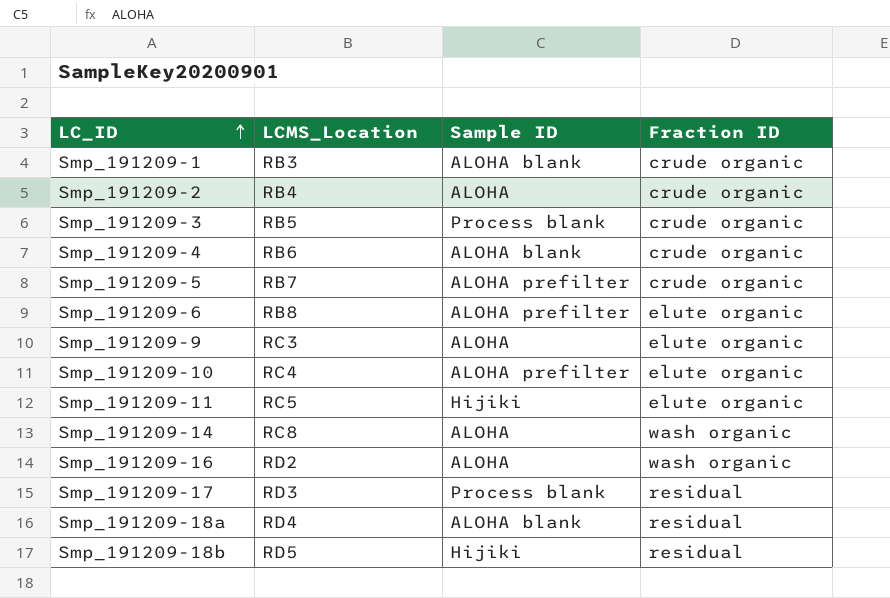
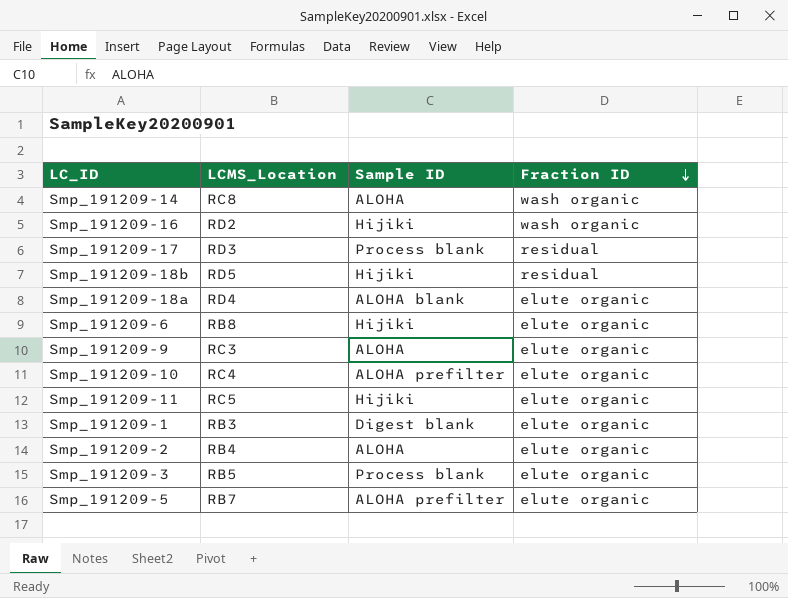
row order: LC_ID ascending -> Fraction ID descending
row Smp_191209-4: RB6 | ALOHA blank | crude organic -> none
Smp_191209-16 | Sample ID: ALOHA -> Hijiki
Smp_191209-18a | Fraction ID: residual -> elute organic
Smp_191209-6 | Sample ID: ALOHA prefilter -> Hijiki
Smp_191209-1 | Sample ID: ALOHA blank -> Digest blank
Smp_191209-1 | Fraction ID: crude organic -> elute organic
Smp_191209-2 | Fraction ID: crude organic -> elute organic
Smp_191209-3 | Fraction ID: crude organic -> elute organic
Smp_191209-5 | Fraction ID: crude organic -> elute organic

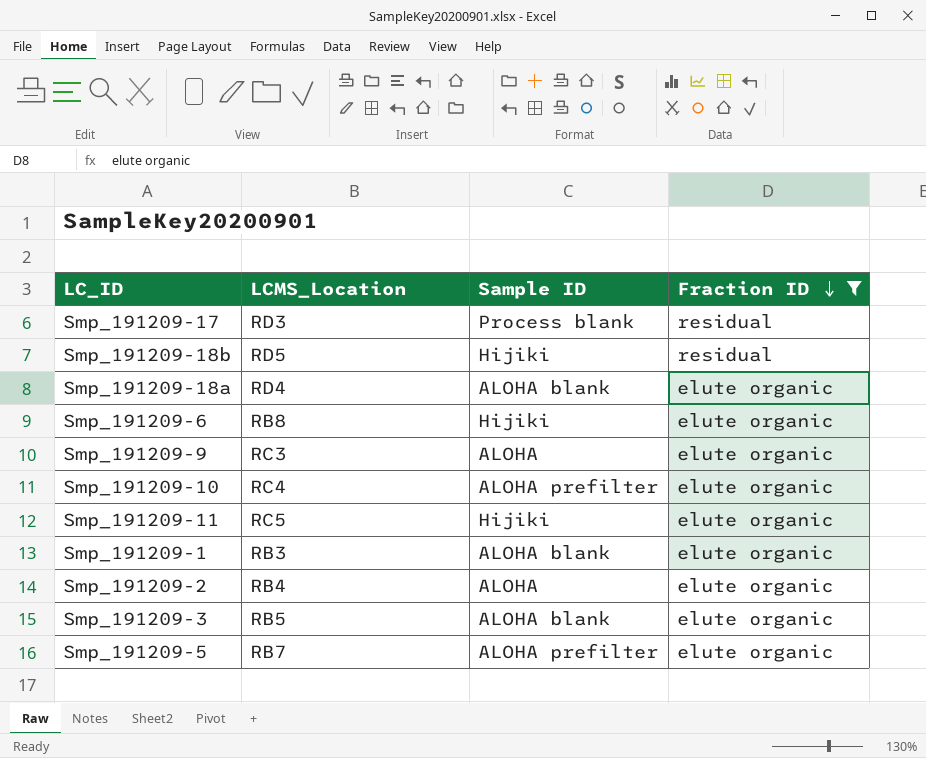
filter: none -> Fraction ID != wash organic
Smp_191209-1 | Sample ID: Digest blank -> ALOHA blank
Smp_191209-3 | Sample ID: Process blank -> ALOHA blank

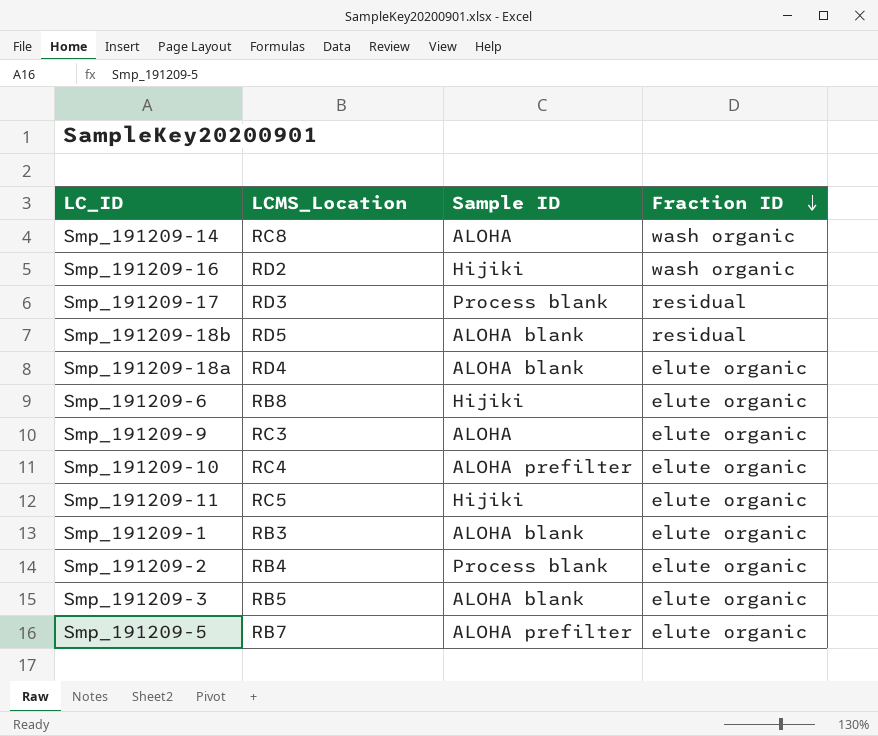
filter: Fraction ID != wash organic -> none
Smp_191209-18b | Sample ID: Hijiki -> ALOHA blank
Smp_191209-2 | Sample ID: ALOHA -> Process blank

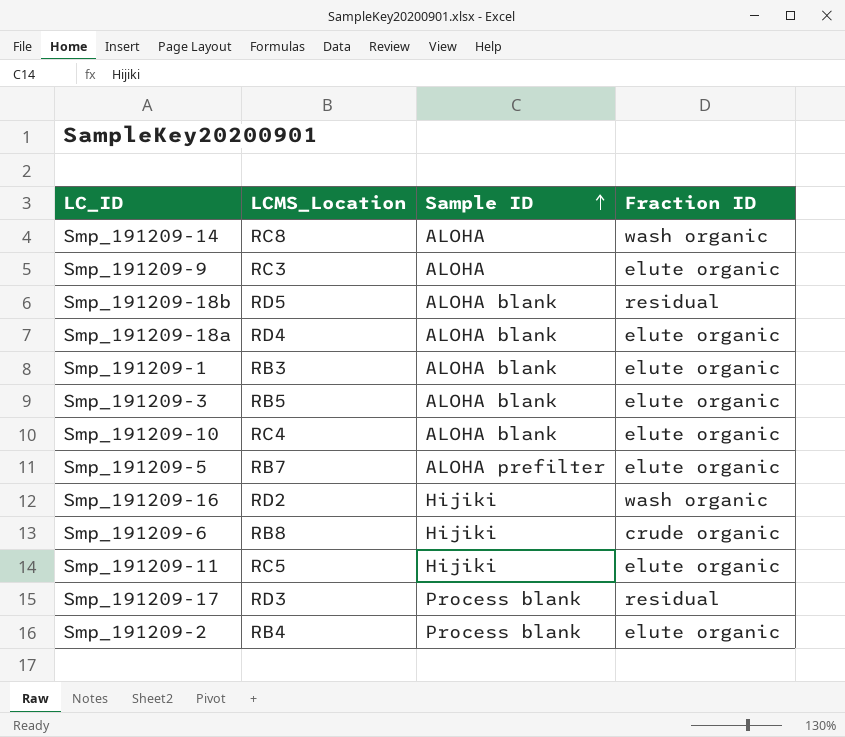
row order: Fraction ID descending -> Sample ID ascending
Smp_191209-10 | Sample ID: ALOHA prefilter -> ALOHA blank
Smp_191209-6 | Fraction ID: elute organic -> crude organic

